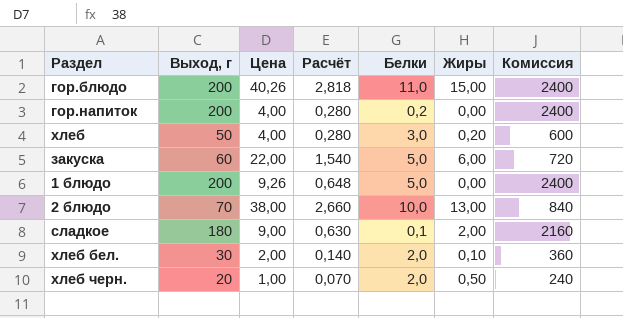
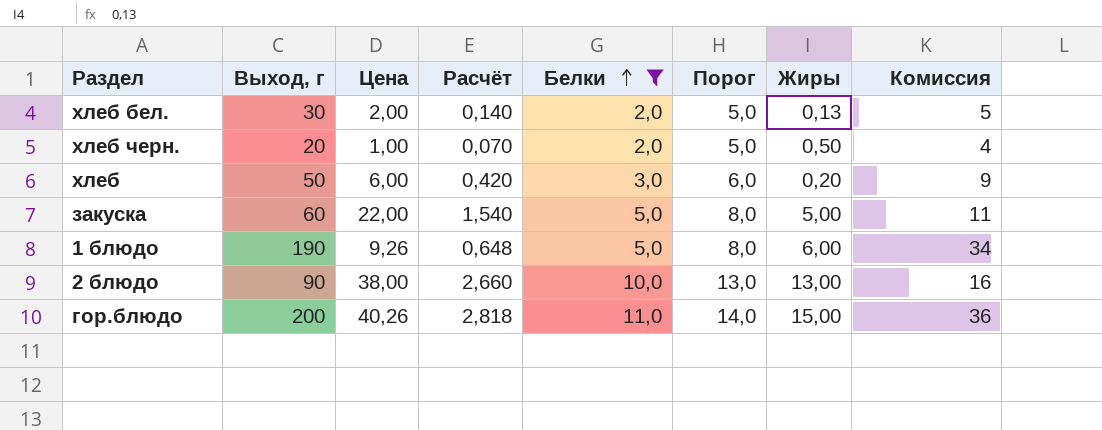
filter: none -> Белки >= 2,0
row order: none -> Белки ascending
column Порог | formula: none -> [Белки] + 3
column Комиссия | formula: [Выход, г] * 12 -> [Выход, г] * 0,18
хлеб бел. | Жиры: 0,10 -> 0,13
хлеб | Цена: 4,00 -> 6,00
хлеб | Расчёт: 0,280 -> 0,420
закуска | Жиры: 6,00 -> 5,00
1 блюдо | Выход, г: 200 -> 190
1 блюдо | Жиры: 0,00 -> 6,00
2 блюдо | Выход, г: 70 -> 90

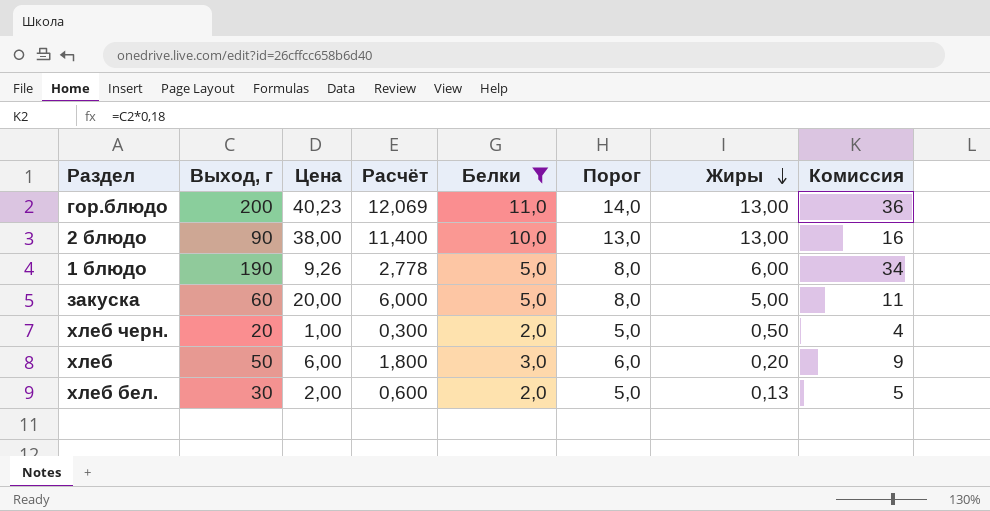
row order: Белки ascending -> Жиры descending
column Расчёт | formula: [Цена] * 0,07 -> [Цена] * 0,3
гор.блюдо | Цена: 40,26 -> 40,23
гор.блюдо | Жиры: 15,00 -> 13,00
закуска | Цена: 22,00 -> 20,00

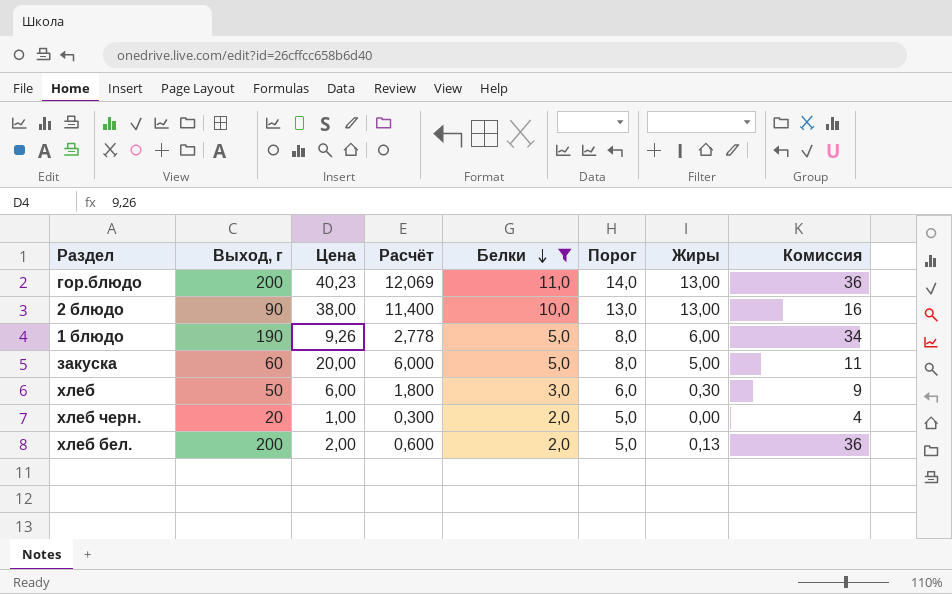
row order: Жиры descending -> Белки descending
хлеб | Жиры: 0,20 -> 0,30
хлеб черн. | Жиры: 0,50 -> 0,00
хлеб бел. | Выход, г: 30 -> 200
хлеб бел. | Комиссия: 5 -> 36

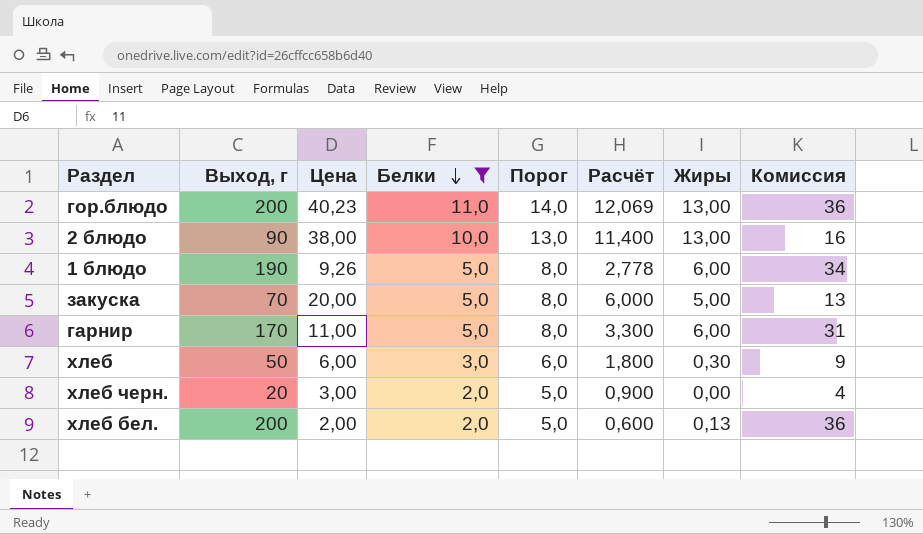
column Расчёт | position: 4 -> 6
закуска | Выход, г: 60 -> 70
закуска | Комиссия: 11 -> 13
row гарнир: none -> 170 | 11,00 | 5,0 | 8,0 | 3,300 | 6,00 | 31
хлеб черн. | Цена: 1,00 -> 3,00
хлеб черн. | Расчёт: 0,300 -> 0,900

